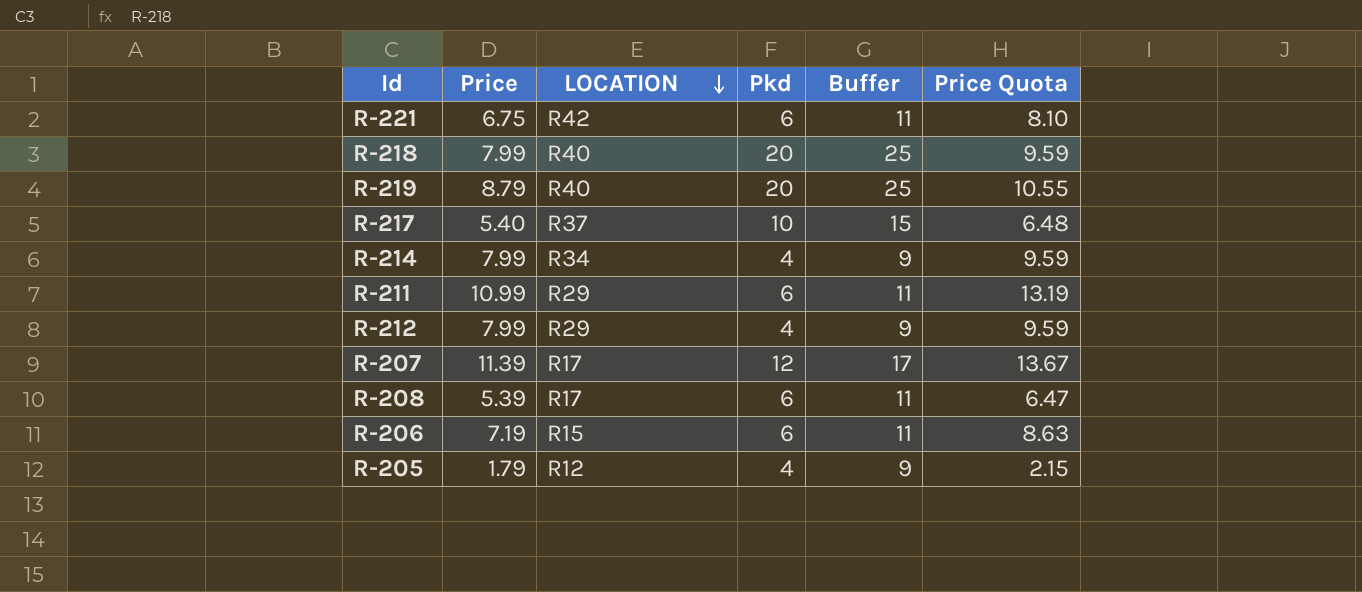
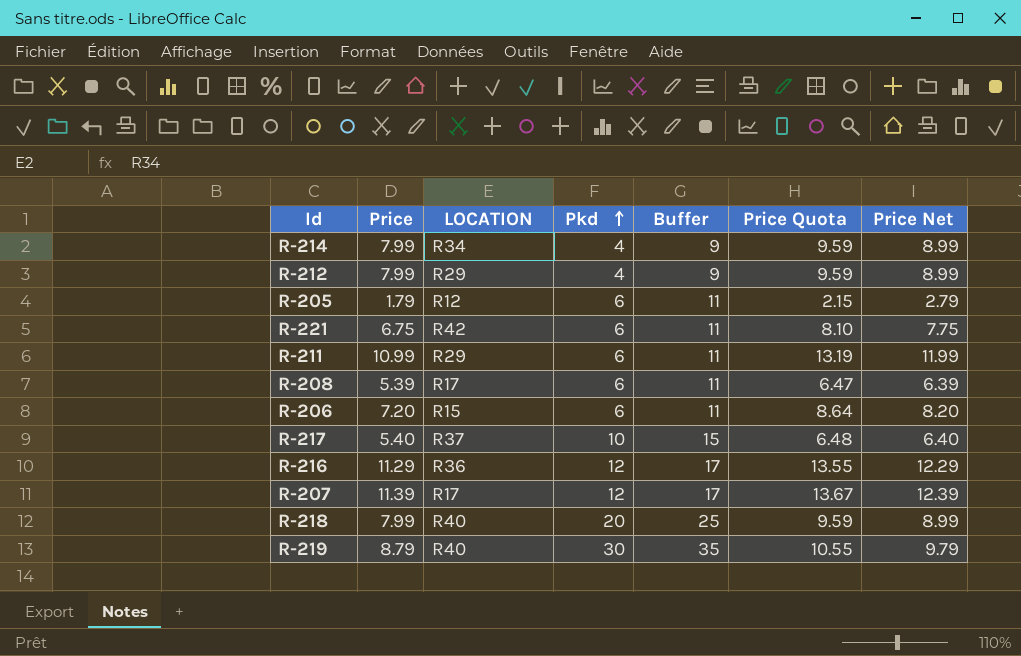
row order: LOCATION descending -> Pkd ascending
column Price Net | formula: none -> [Price] + 1
R-205 | Pkd: 4 -> 6
R-205 | Buffer: 9 -> 11
R-206 | Price: 7.19 -> 7.20
R-206 | Price Quota: 8.63 -> 8.64
row R-216: none -> 11.29 | R36 | 12 | 17 | 13.55 | 12.29
R-219 | Pkd: 20 -> 30
R-219 | Buffer: 25 -> 35

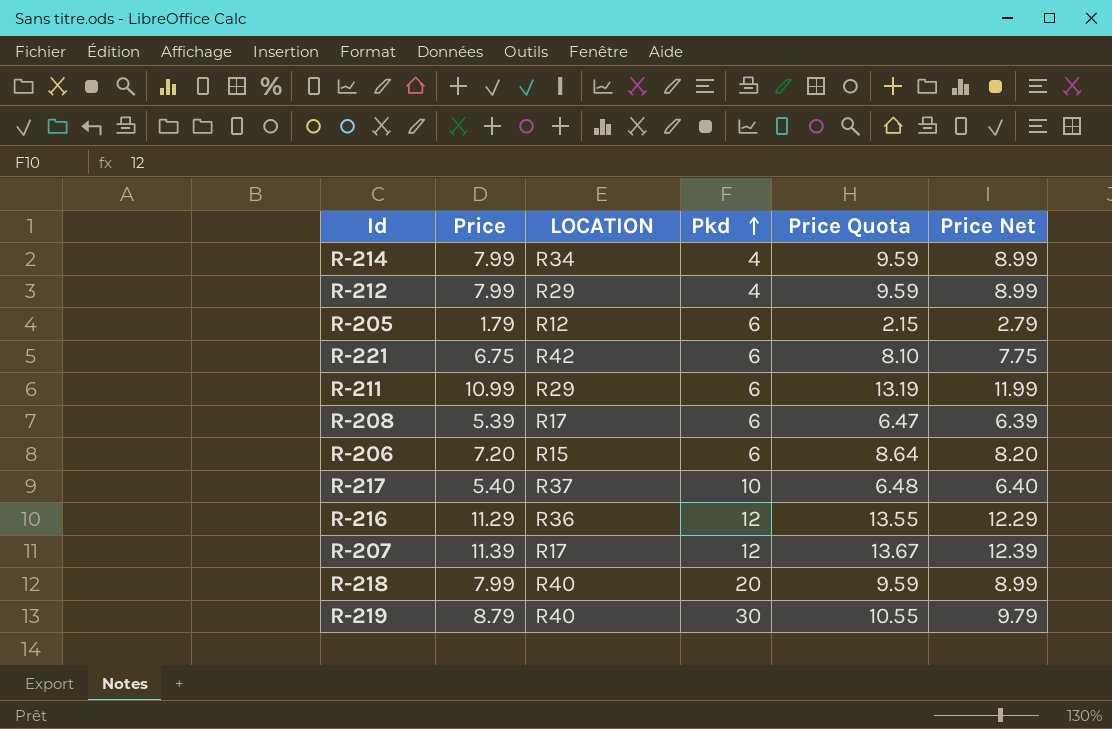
column Buffer | formula: [Pkd] + 5 -> none

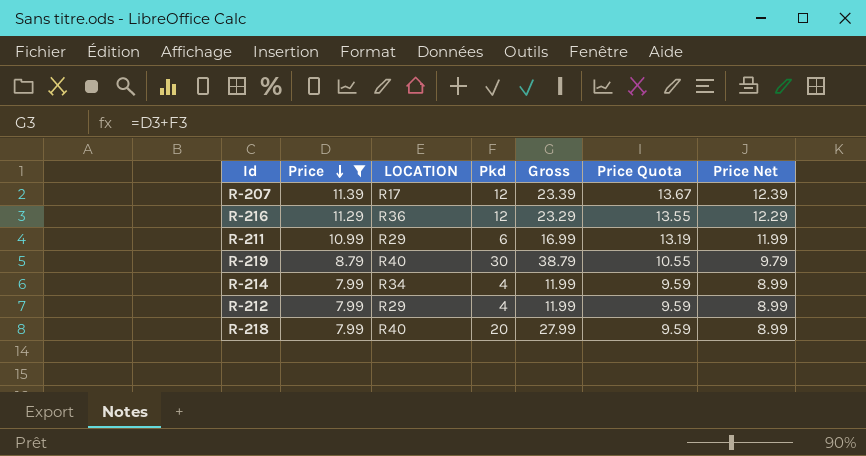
filter: none -> Price >= 7.99
row order: Pkd ascending -> Price descending
column Gross | formula: none -> [Price] + [Pkd]

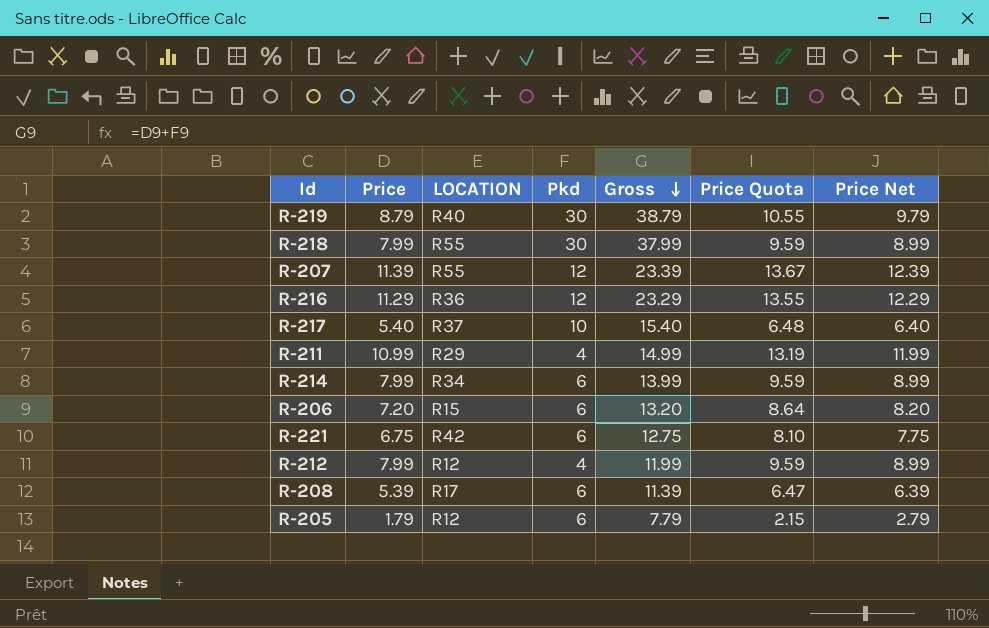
filter: Price >= 7.99 -> none
row order: Price descending -> Gross descending
R-218 | LOCATION: R40 -> R55
R-218 | Pkd: 20 -> 30
R-218 | Gross: 27.99 -> 37.99
R-207 | LOCATION: R17 -> R55
R-211 | Pkd: 6 -> 4
R-211 | Gross: 16.99 -> 14.99
R-214 | Pkd: 4 -> 6
R-214 | Gross: 11.99 -> 13.99
R-212 | LOCATION: R29 -> R12

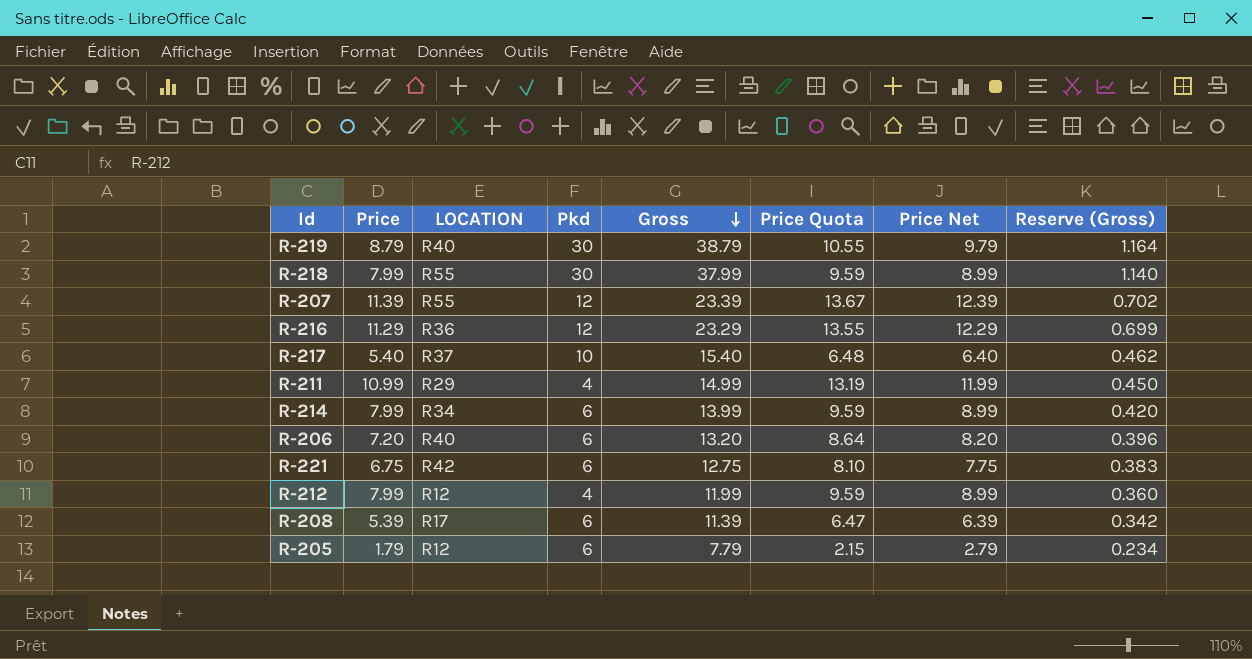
column Reserve (Gross) | formula: none -> [Gross] * 0.03
R-206 | LOCATION: R15 -> R40

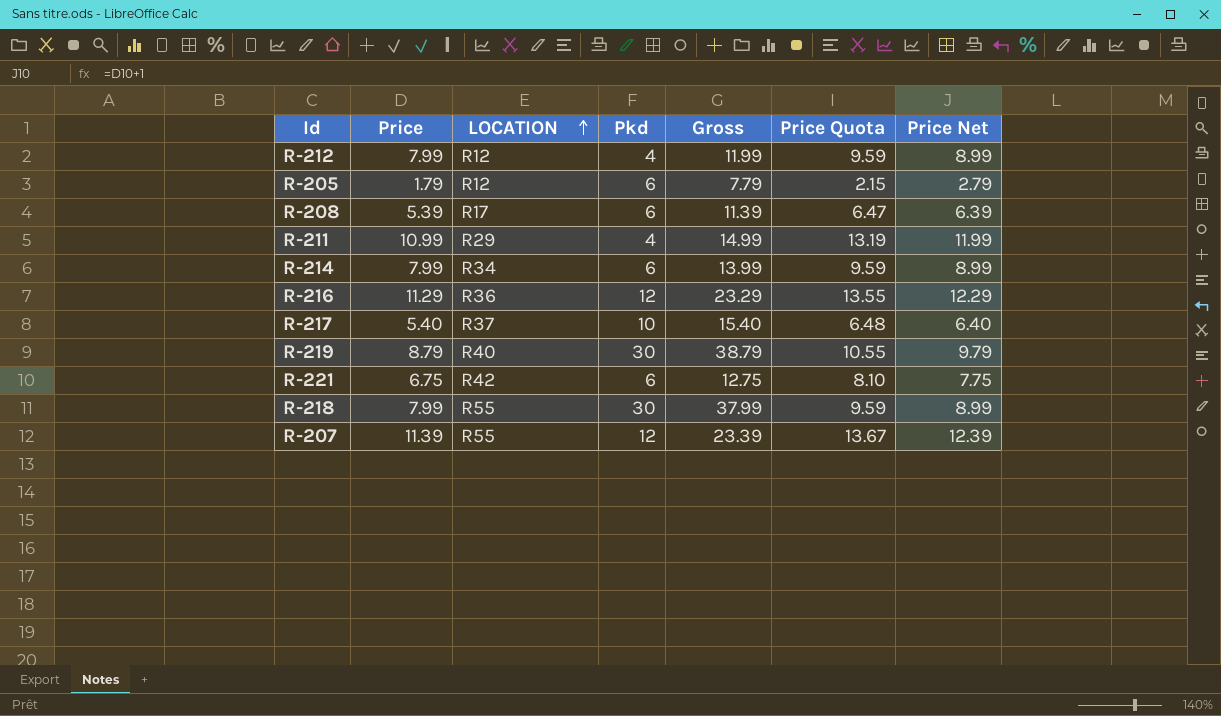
row order: Gross descending -> LOCATION ascending
column Reserve (Gross) | formula: [Gross] * 0.03 -> none
row R-206: 7.20 | R40 | 6 | 13.20 | 8.64 | 8.20 | 0.396 -> none

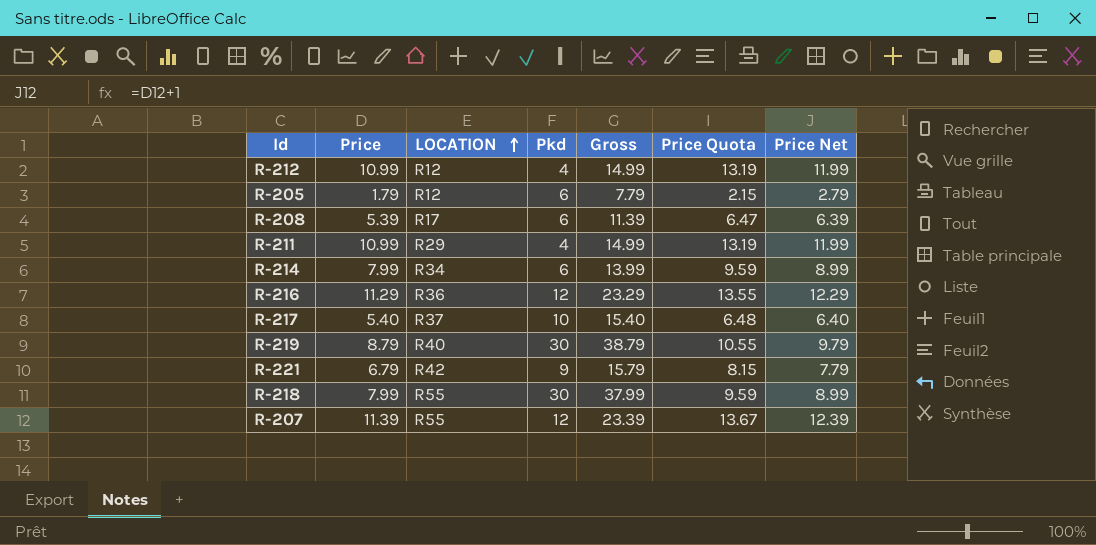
R-212 | Price: 7.99 -> 10.99
R-212 | Gross: 11.99 -> 14.99
R-212 | Price Quota: 9.59 -> 13.19
R-212 | Price Net: 8.99 -> 11.99
R-221 | Price: 6.75 -> 6.79
R-221 | Pkd: 6 -> 9
R-221 | Gross: 12.75 -> 15.79
R-221 | Price Quota: 8.10 -> 8.15
R-221 | Price Net: 7.75 -> 7.79

